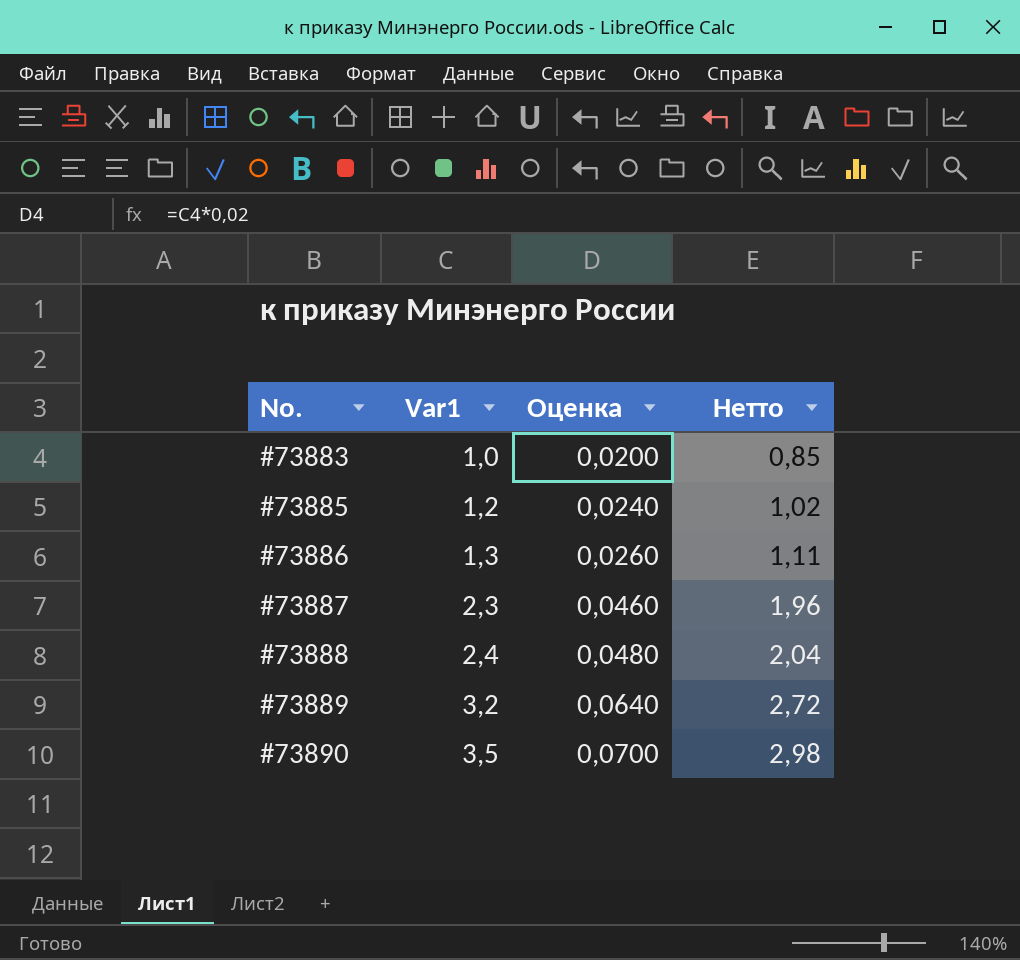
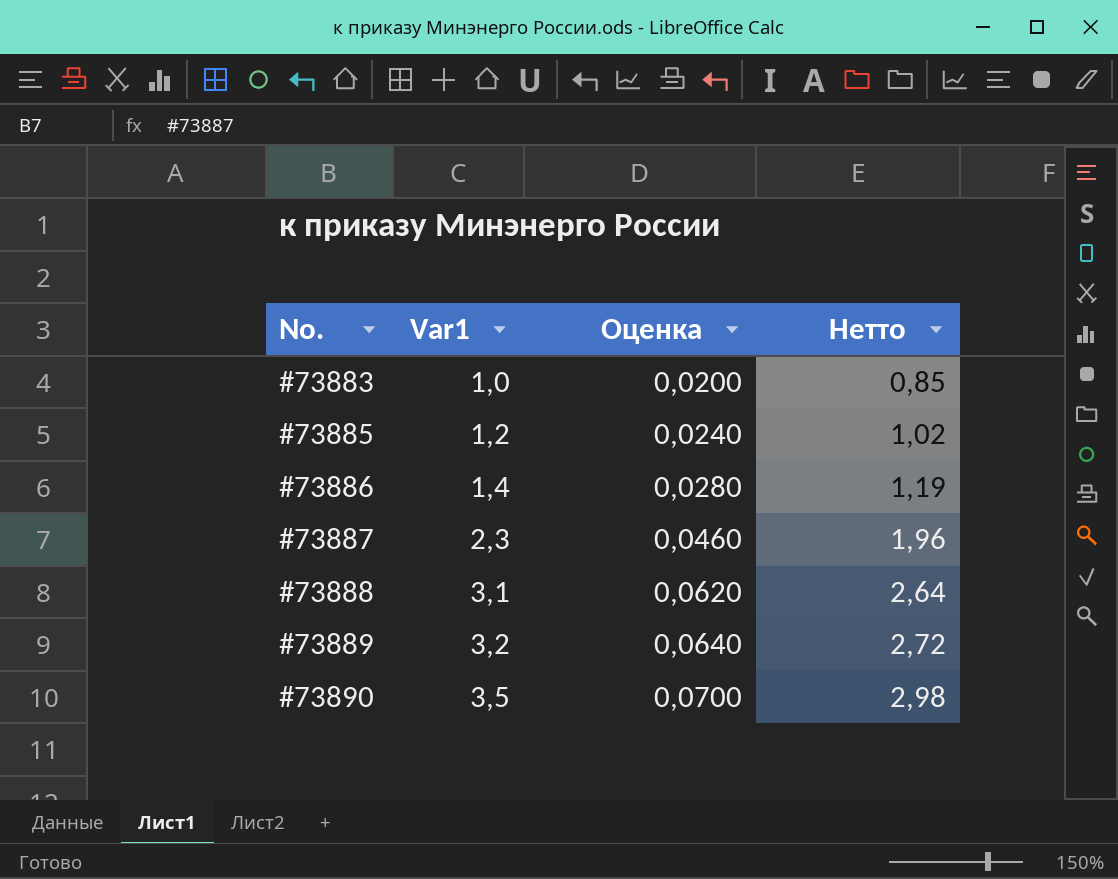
#73886 | Var1: 1,3 -> 1,4
#73886 | Оценка: 0,0260 -> 0,0280
#73886 | Нетто: 1,11 -> 1,19
#73888 | Var1: 2,4 -> 3,1
#73888 | Оценка: 0,0480 -> 0,0620
#73888 | Нетто: 2,04 -> 2,64

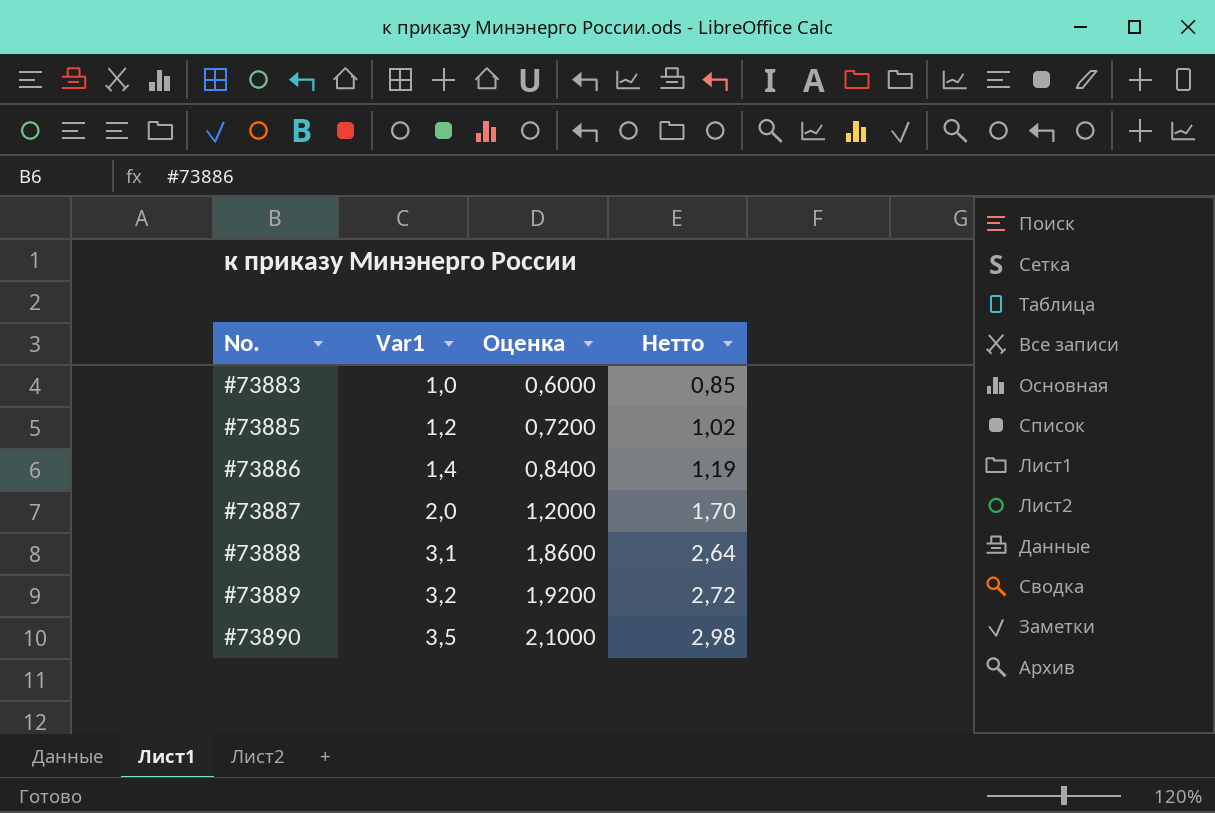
column Оценка | formula: [Var1] * 0,02 -> [Var1] * 0,6
#73887 | Var1: 2,3 -> 2,0
#73887 | Нетто: 1,96 -> 1,70

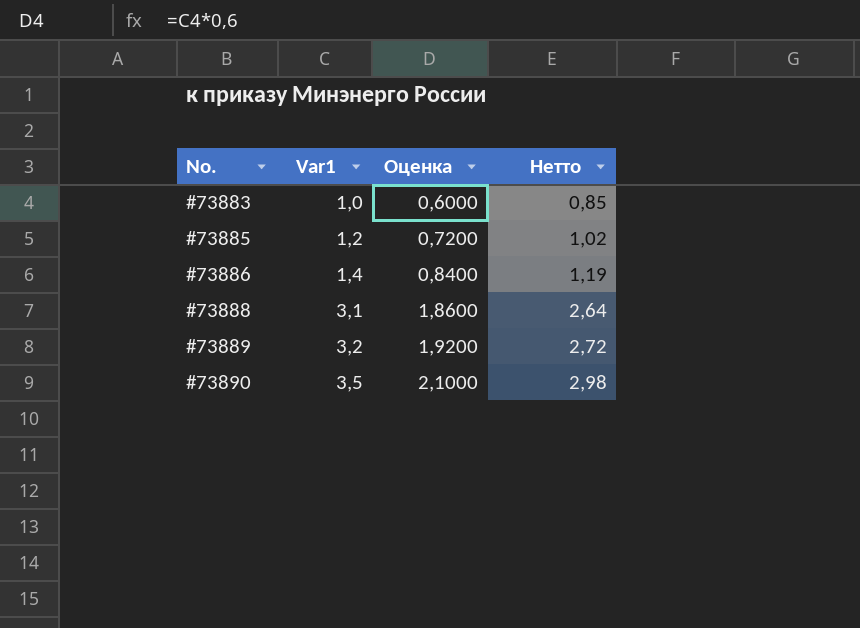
row #73887: 2,0 | 1,2000 | 1,70 -> none

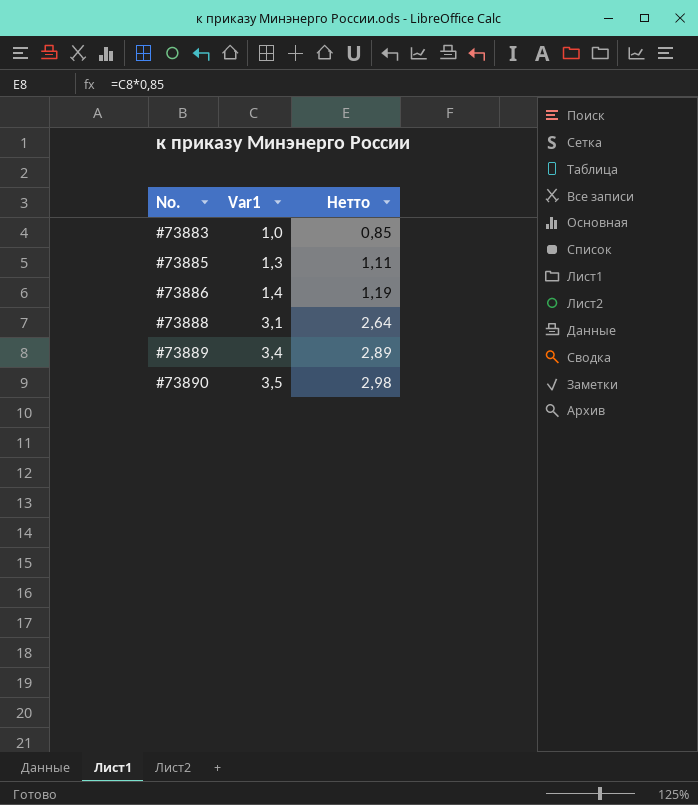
column Оценка | formula: [Var1] * 0,6 -> none
#73885 | Var1: 1,2 -> 1,3
#73885 | Нетто: 1,02 -> 1,11
#73889 | Var1: 3,2 -> 3,4
#73889 | Нетто: 2,72 -> 2,89

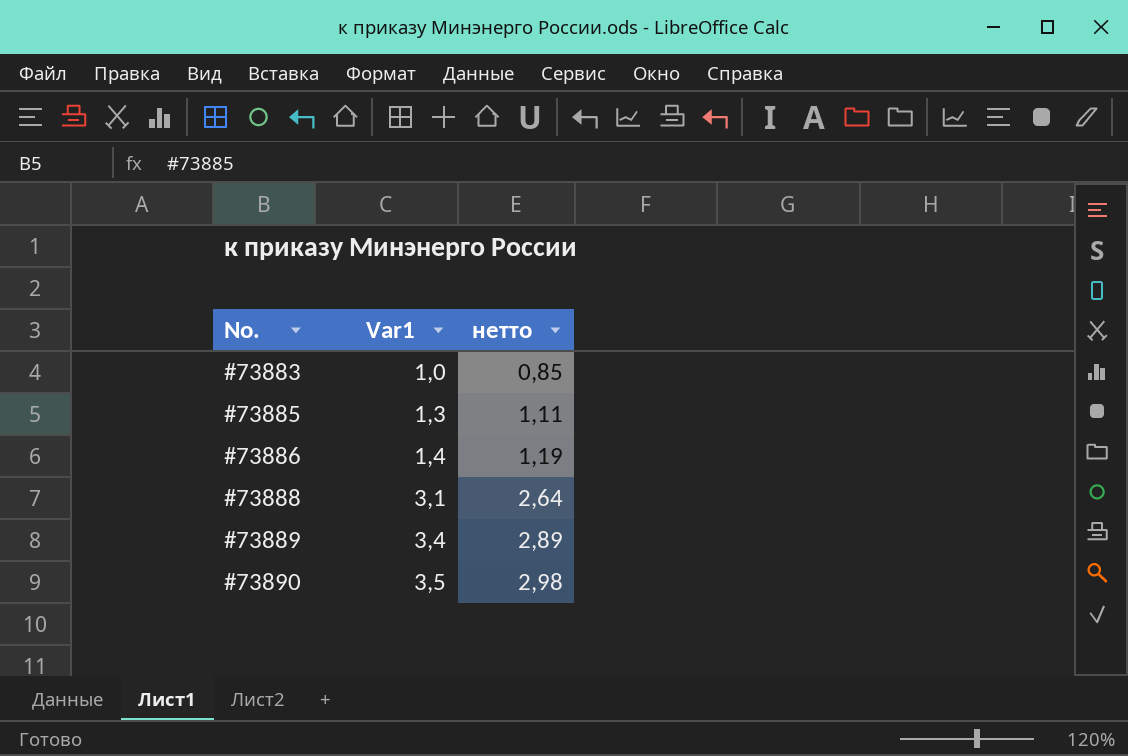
column name: Нетто -> нетто

